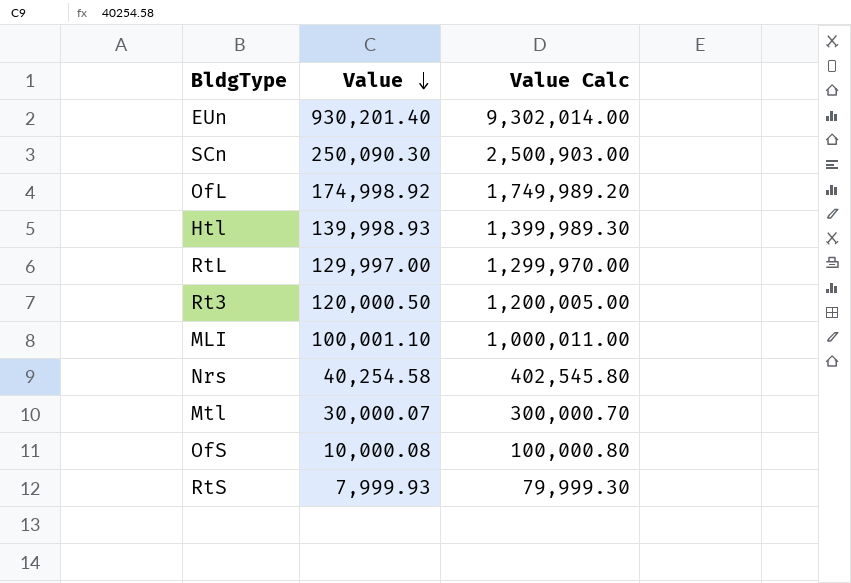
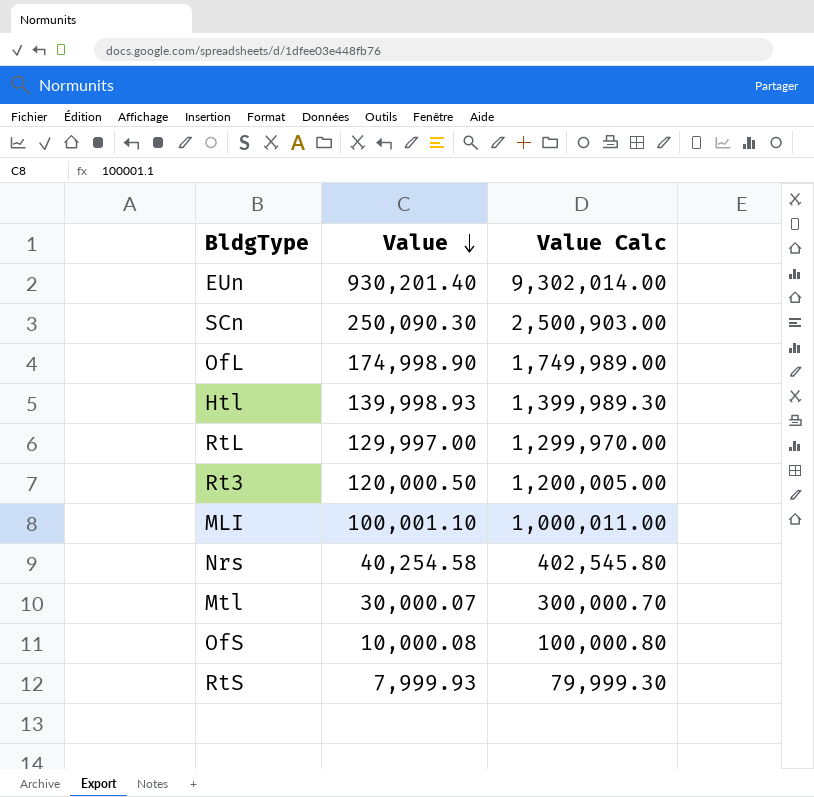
OfL | Value: 174,998.92 -> 174,998.90
OfL | Value Calc: 1,749,989.20 -> 1,749,989.00

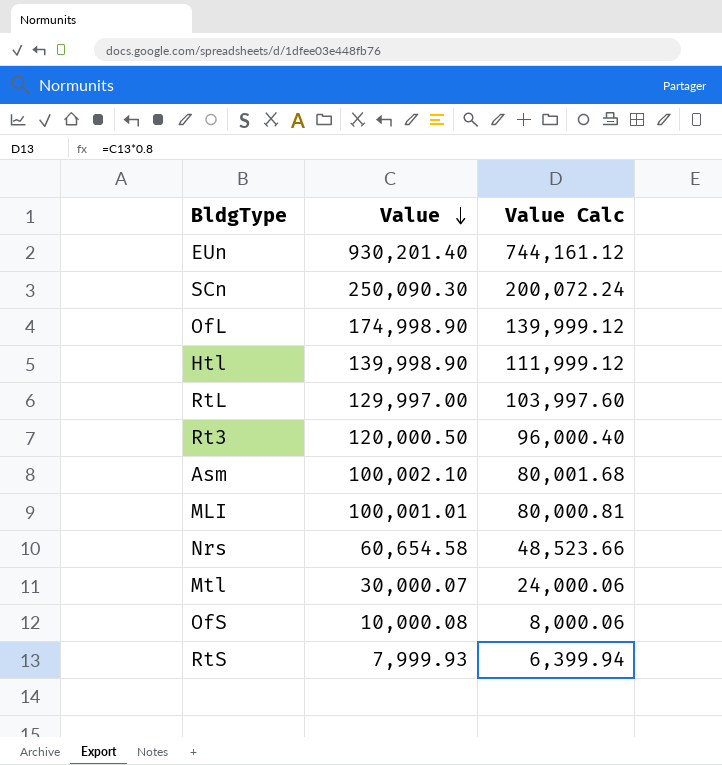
column Value Calc | formula: [Value] * 10 -> [Value] * 0.8
Htl | Value: 139,998.93 -> 139,998.90
row Asm: none -> 100,002.10 | 80,001.68
MLI | Value: 100,001.10 -> 100,001.01
Nrs | Value: 40,254.58 -> 60,654.58

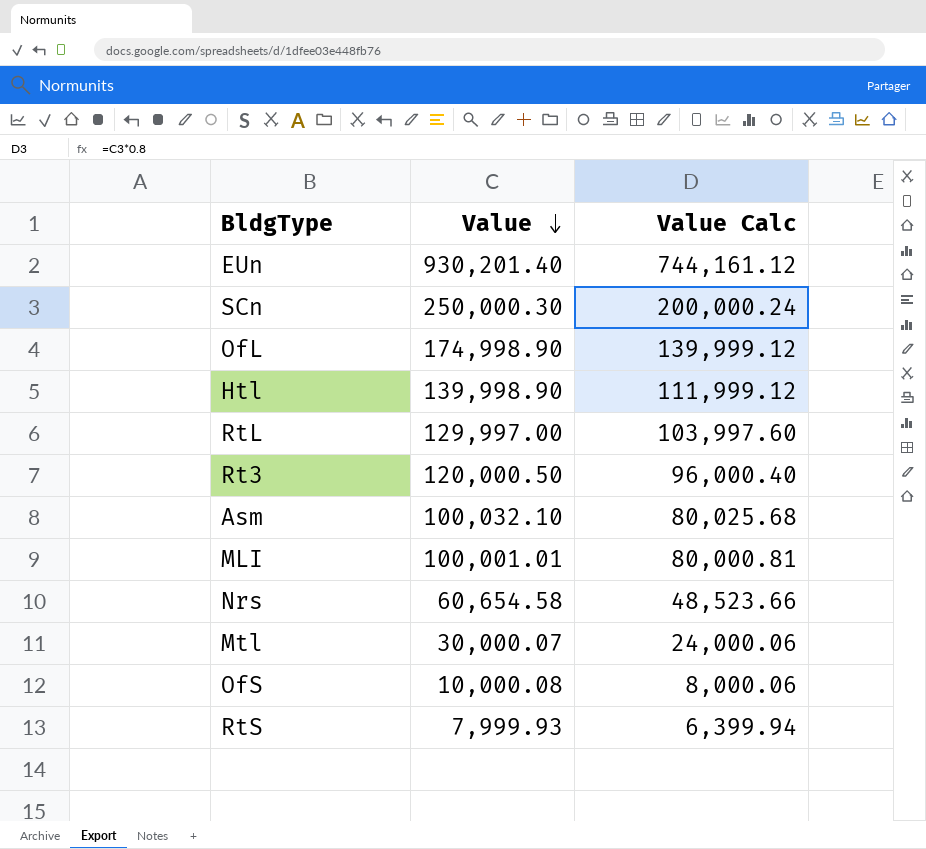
SCn | Value: 250,090.30 -> 250,000.30
SCn | Value Calc: 200,072.24 -> 200,000.24
Asm | Value: 100,002.10 -> 100,032.10
Asm | Value Calc: 80,001.68 -> 80,025.68

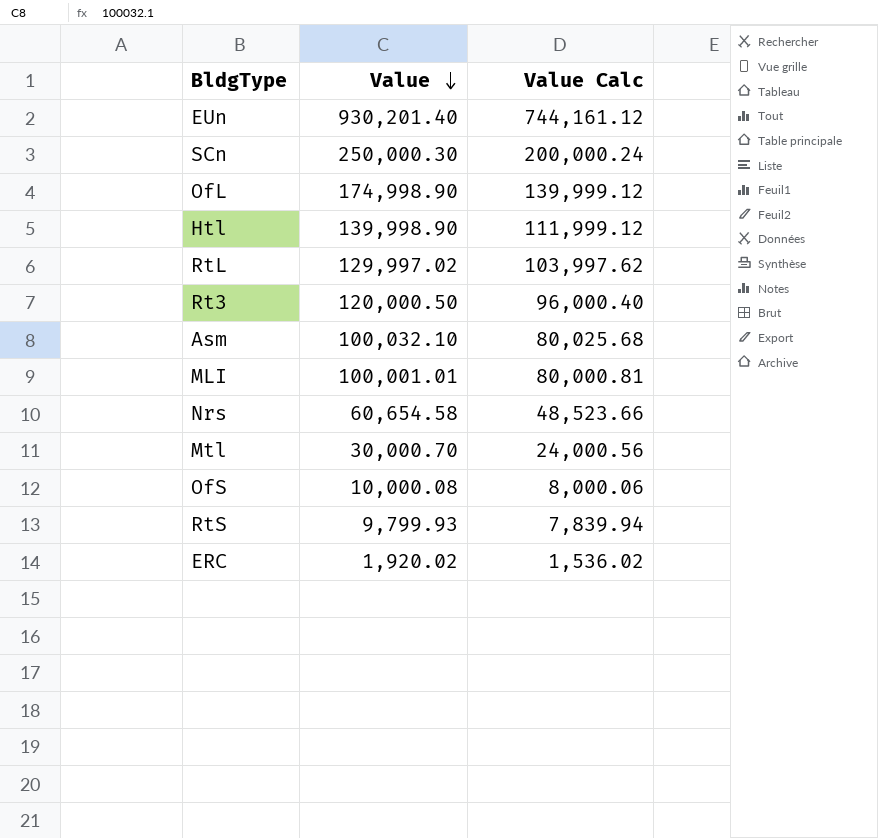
RtL | Value: 129,997.00 -> 129,997.02
RtL | Value Calc: 103,997.60 -> 103,997.62
Mtl | Value: 30,000.07 -> 30,000.70
Mtl | Value Calc: 24,000.06 -> 24,000.56
RtS | Value: 7,999.93 -> 9,799.93
RtS | Value Calc: 6,399.94 -> 7,839.94
row ERC: none -> 1,920.02 | 1,536.02

